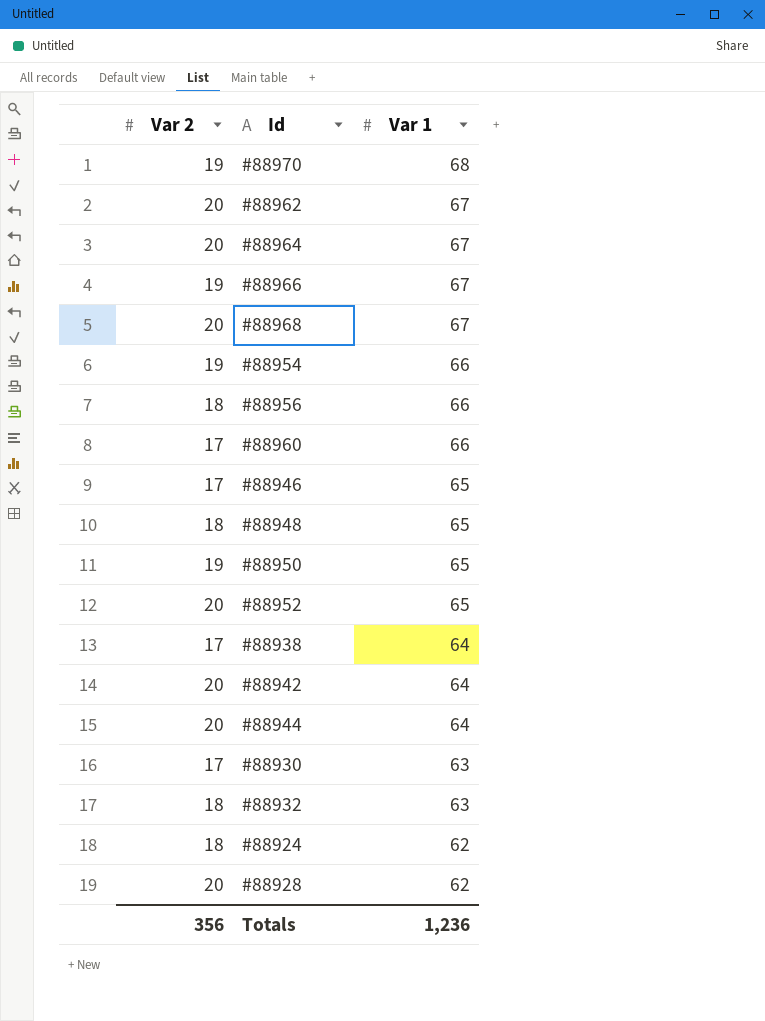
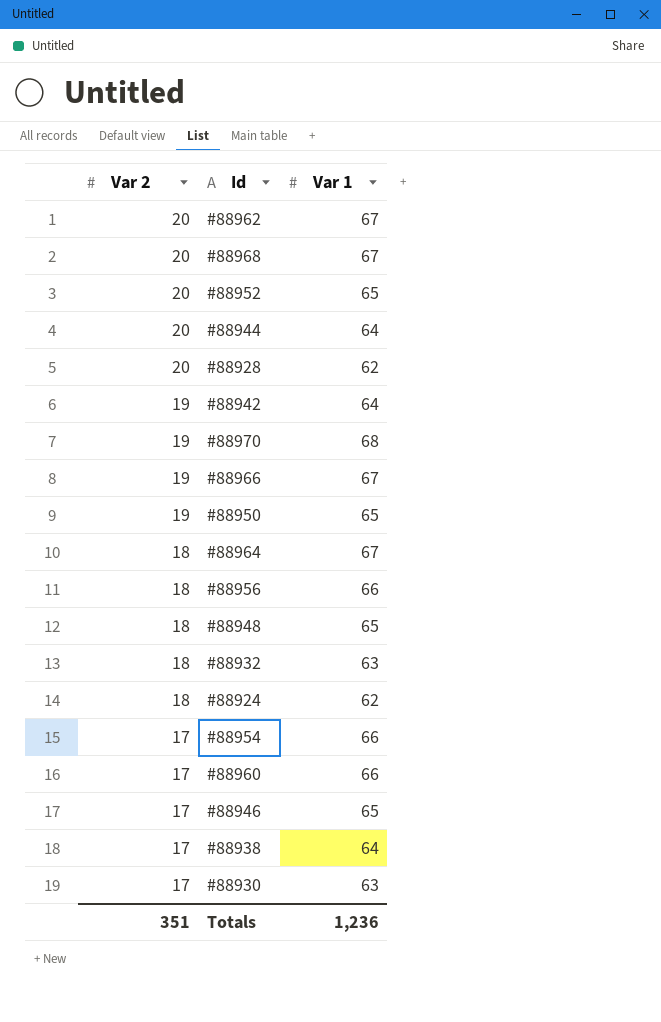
row order: Var 1 descending -> Var 2 descending
#88942 | Var 2: 20 -> 19
#88964 | Var 2: 20 -> 18
#88954 | Var 2: 19 -> 17
Totals | Var 2: 356 -> 351

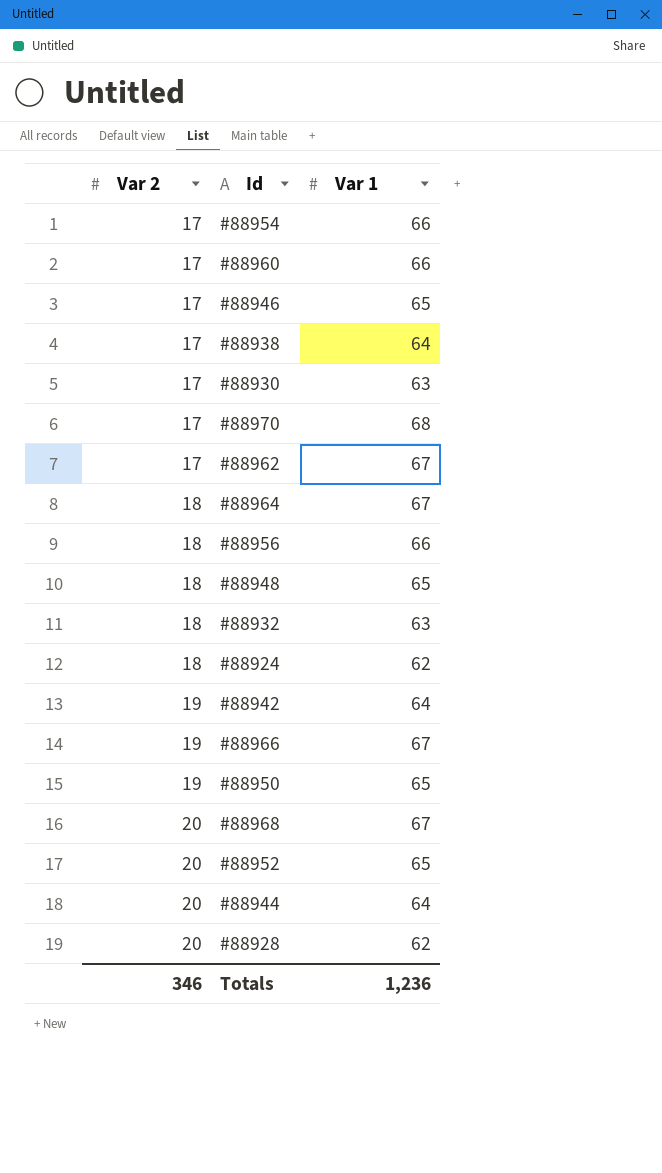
row order: Var 2 descending -> Var 2 ascending
#88970 | Var 2: 19 -> 17
#88962 | Var 2: 20 -> 17
Totals | Var 2: 351 -> 346

